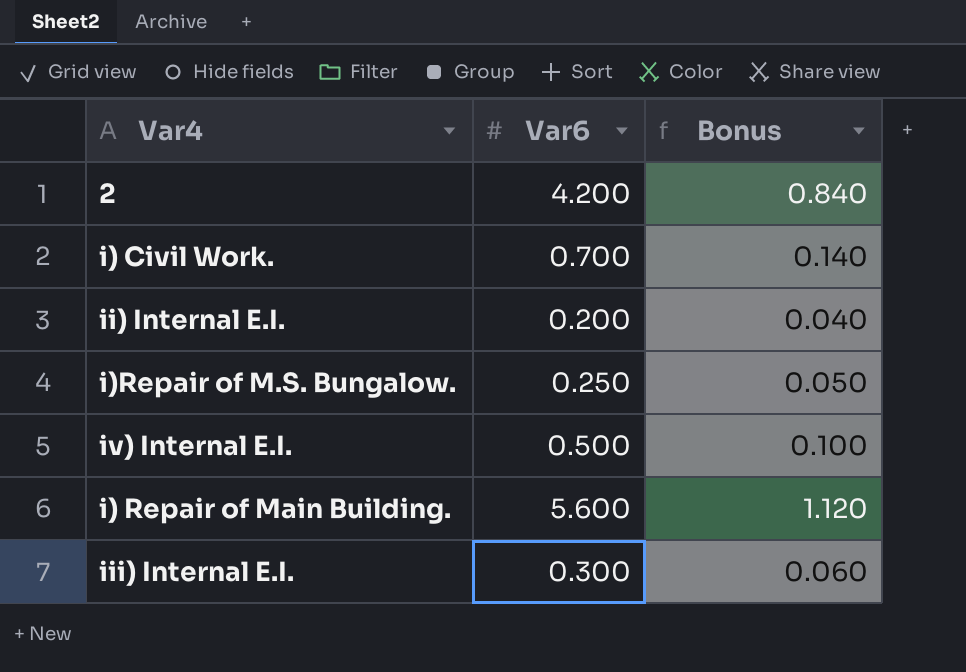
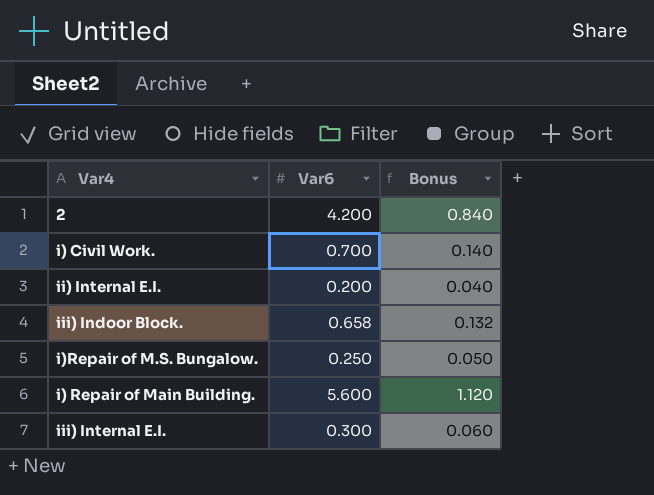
row iv) Internal E.I.: 0.500 | 0.100 -> none
row iii) Indoor Block.: none -> 0.658 | 0.132

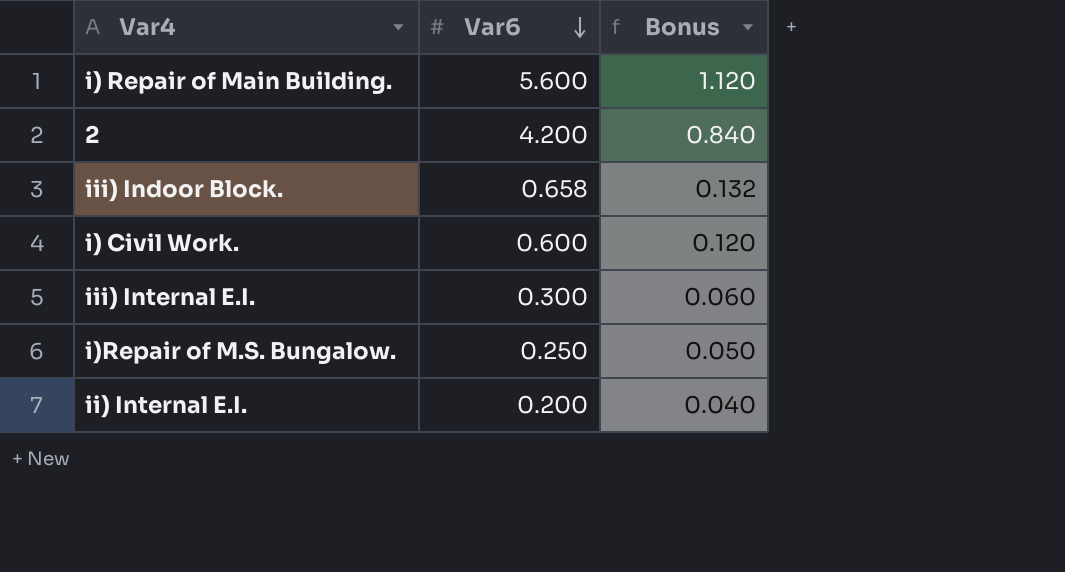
row order: none -> Var6 descending
i) Civil Work. | Var6: 0.700 -> 0.600
i) Civil Work. | Bonus: 0.140 -> 0.120

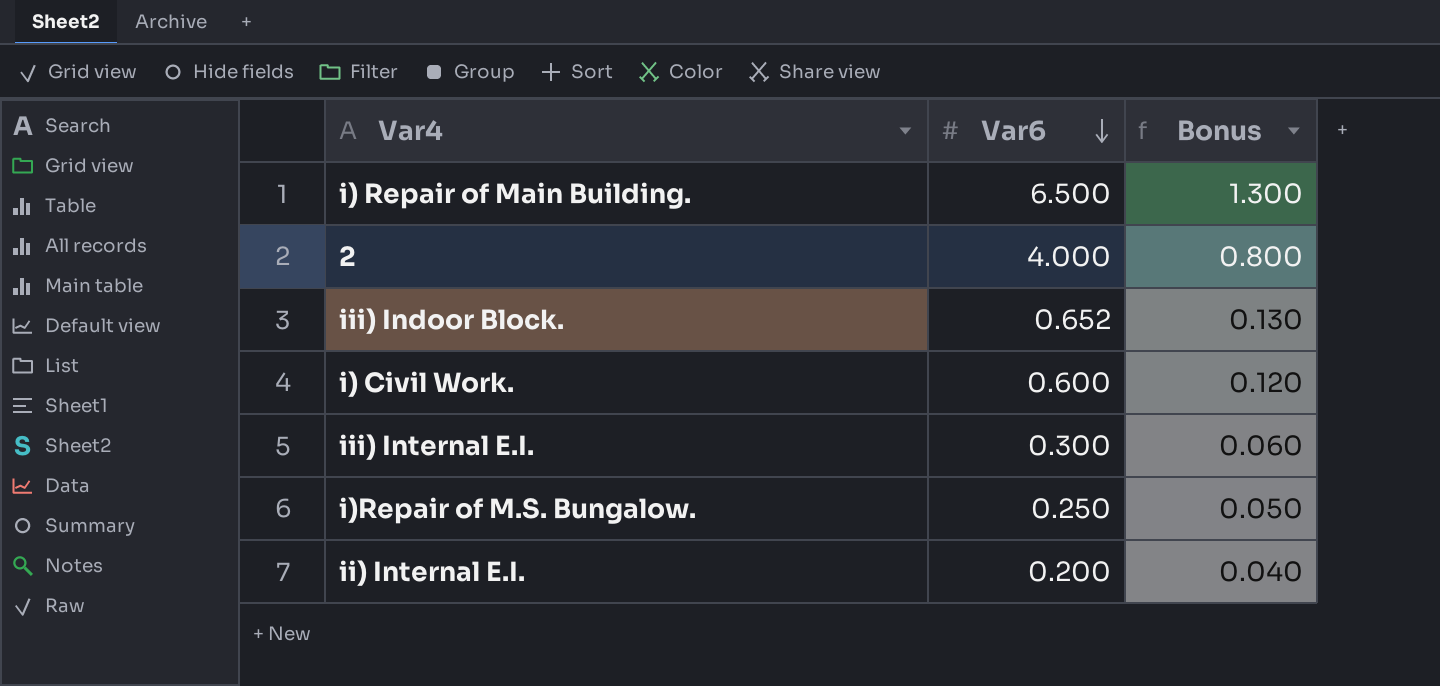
i) Repair of Main Building. | Var6: 5.600 -> 6.500
i) Repair of Main Building. | Bonus: 1.120 -> 1.300
2 | Var6: 4.200 -> 4.000
2 | Bonus: 0.840 -> 0.800
iii) Indoor Block. | Var6: 0.658 -> 0.652
iii) Indoor Block. | Bonus: 0.132 -> 0.130

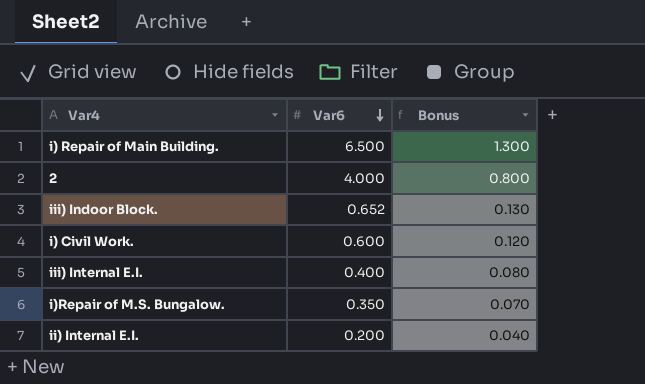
iii) Internal E.I. | Var6: 0.300 -> 0.400
iii) Internal E.I. | Bonus: 0.060 -> 0.080
i)Repair of M.S. Bungalow. | Var6: 0.250 -> 0.350
i)Repair of M.S. Bungalow. | Bonus: 0.050 -> 0.070

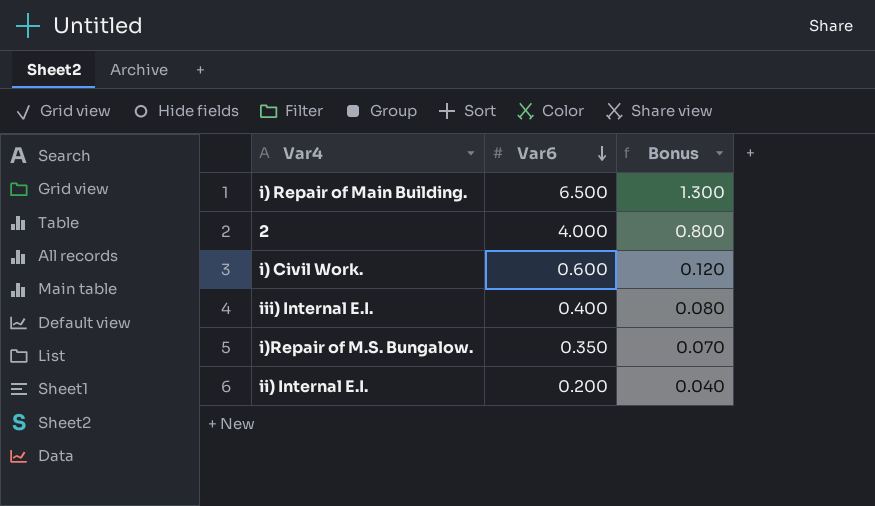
row iii) Indoor Block.: 0.652 | 0.130 -> none

